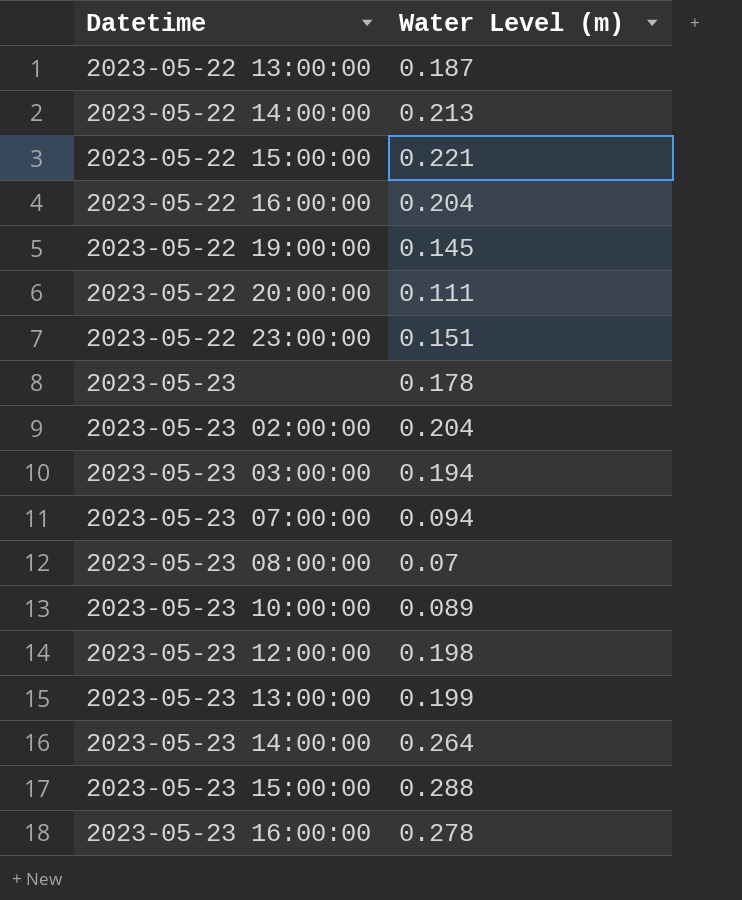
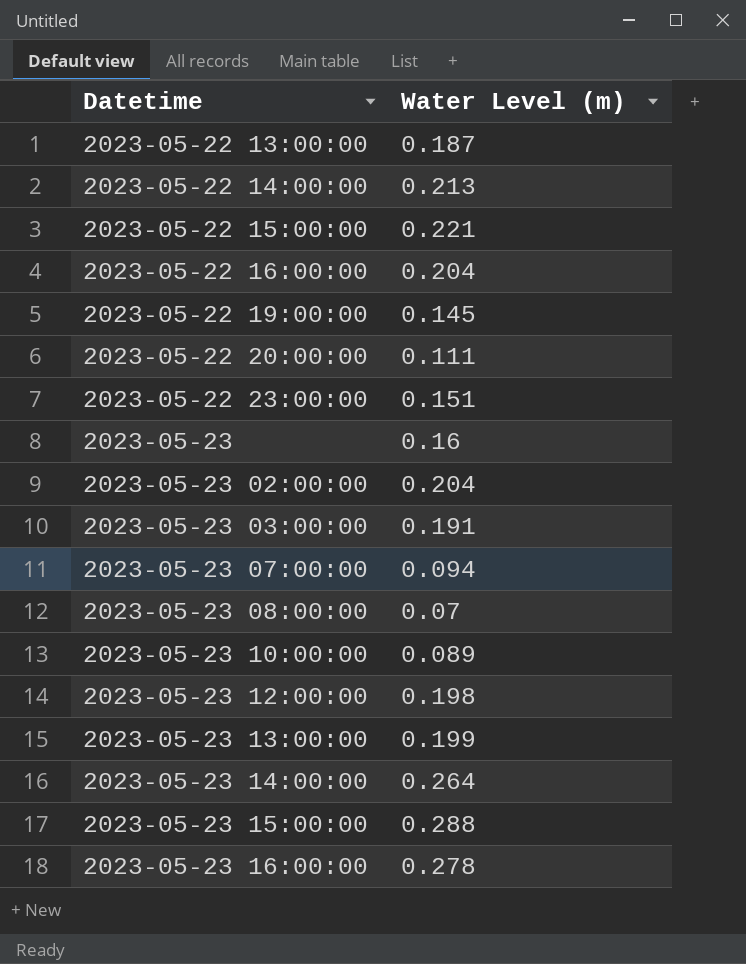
2023-05-23 | Water Level (m): 0.178 -> 0.16
2023-05-23 03:00:00 | Water Level (m): 0.194 -> 0.191

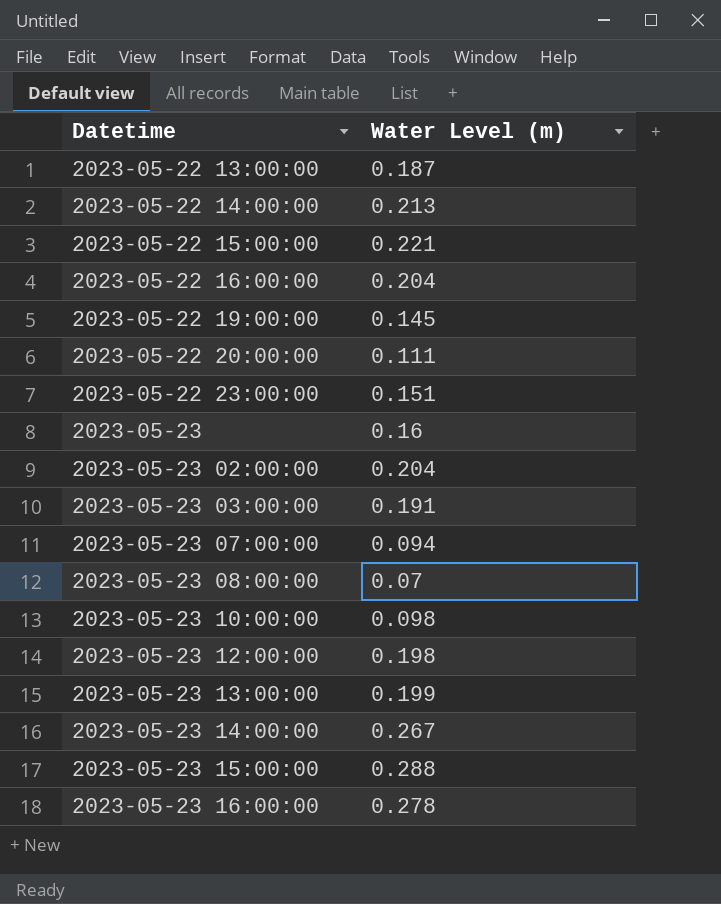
2023-05-23 10:00:00 | Water Level (m): 0.089 -> 0.098
2023-05-23 14:00:00 | Water Level (m): 0.264 -> 0.267

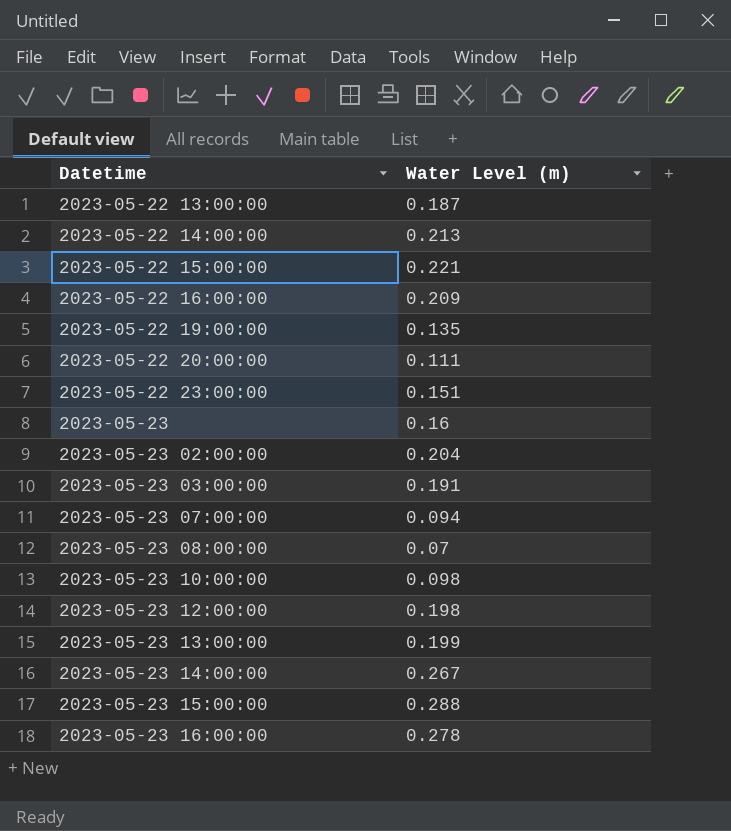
2023-05-22 16:00:00 | Water Level (m): 0.204 -> 0.209
2023-05-22 19:00:00 | Water Level (m): 0.145 -> 0.135

